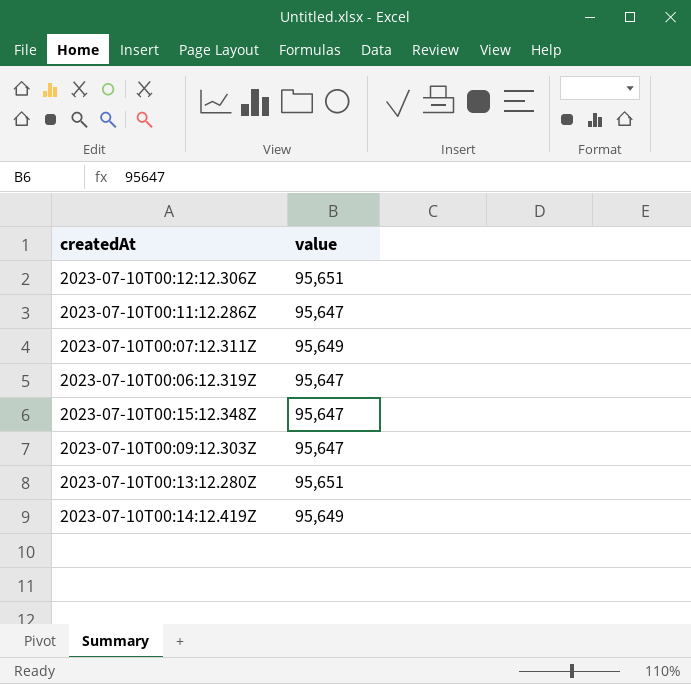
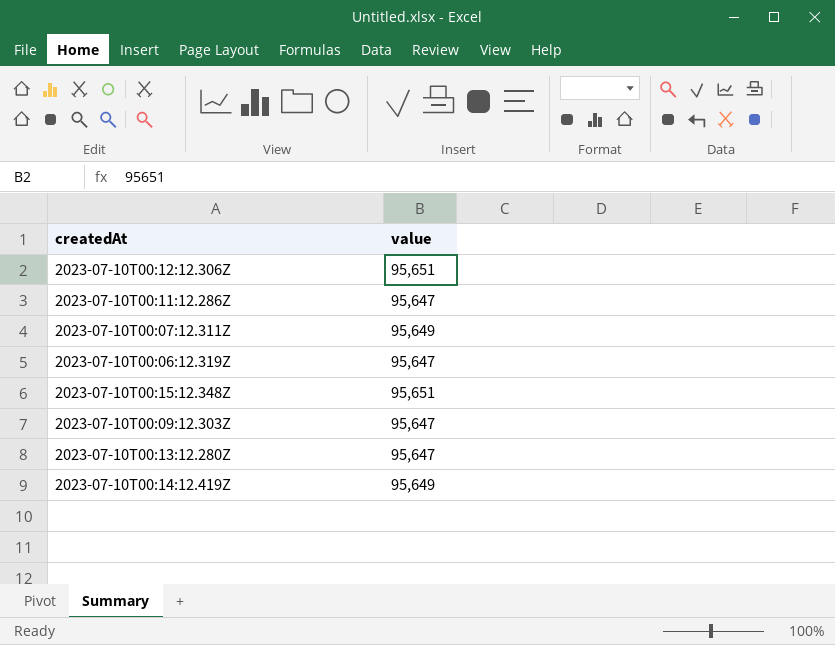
2023-07-10T00:15:12.348Z | value: 95,647 -> 95,651
2023-07-10T00:13:12.280Z | value: 95,651 -> 95,647

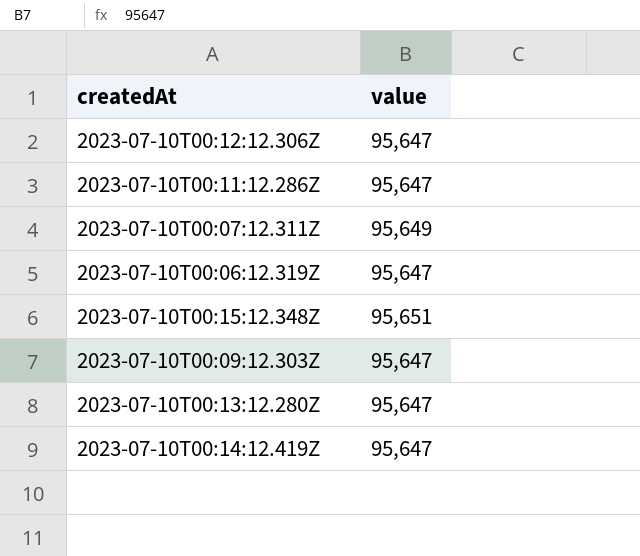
2023-07-10T00:12:12.306Z | value: 95,651 -> 95,647
2023-07-10T00:14:12.419Z | value: 95,649 -> 95,647

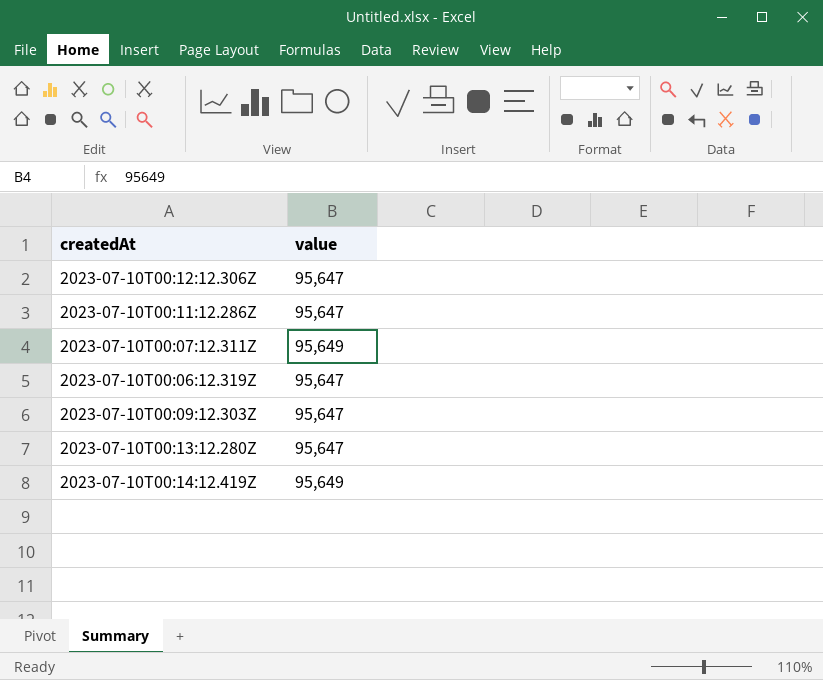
row 2023-07-10T00:15:12.348Z: 95,651 -> none
2023-07-10T00:14:12.419Z | value: 95,647 -> 95,649

